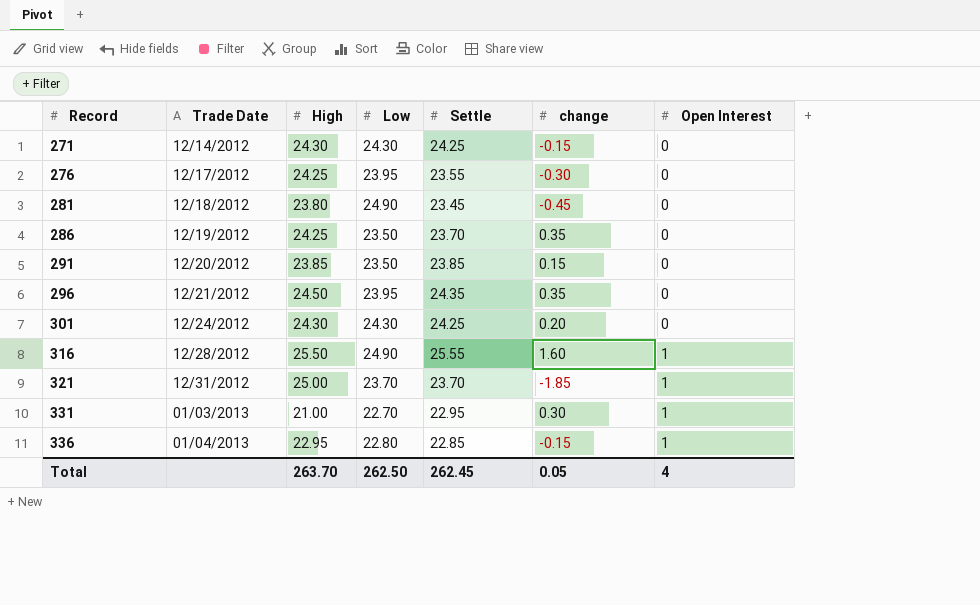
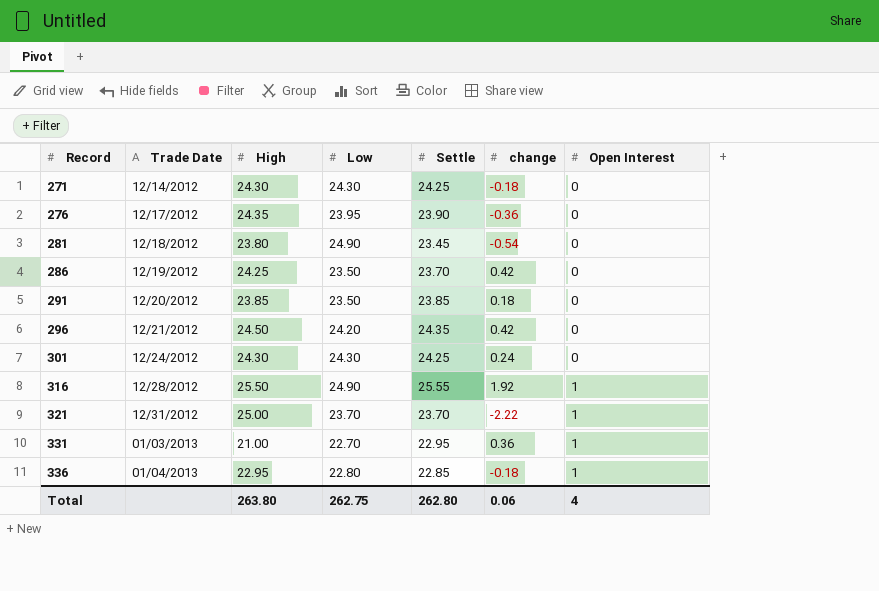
271 | change: -0.15 -> -0.18
276 | High: 24.25 -> 24.35
276 | Settle: 23.55 -> 23.90
276 | change: -0.30 -> -0.36
281 | change: -0.45 -> -0.54
286 | change: 0.35 -> 0.42
291 | change: 0.15 -> 0.18
296 | Low: 23.95 -> 24.20
296 | change: 0.35 -> 0.42
301 | change: 0.20 -> 0.24
316 | change: 1.60 -> 1.92
321 | change: -1.85 -> -2.22
331 | change: 0.30 -> 0.36
336 | change: -0.15 -> -0.18
Total | High: 263.70 -> 263.80
Total | Low: 262.50 -> 262.75
Total | Settle: 262.45 -> 262.80
Total | change: 0.05 -> 0.06

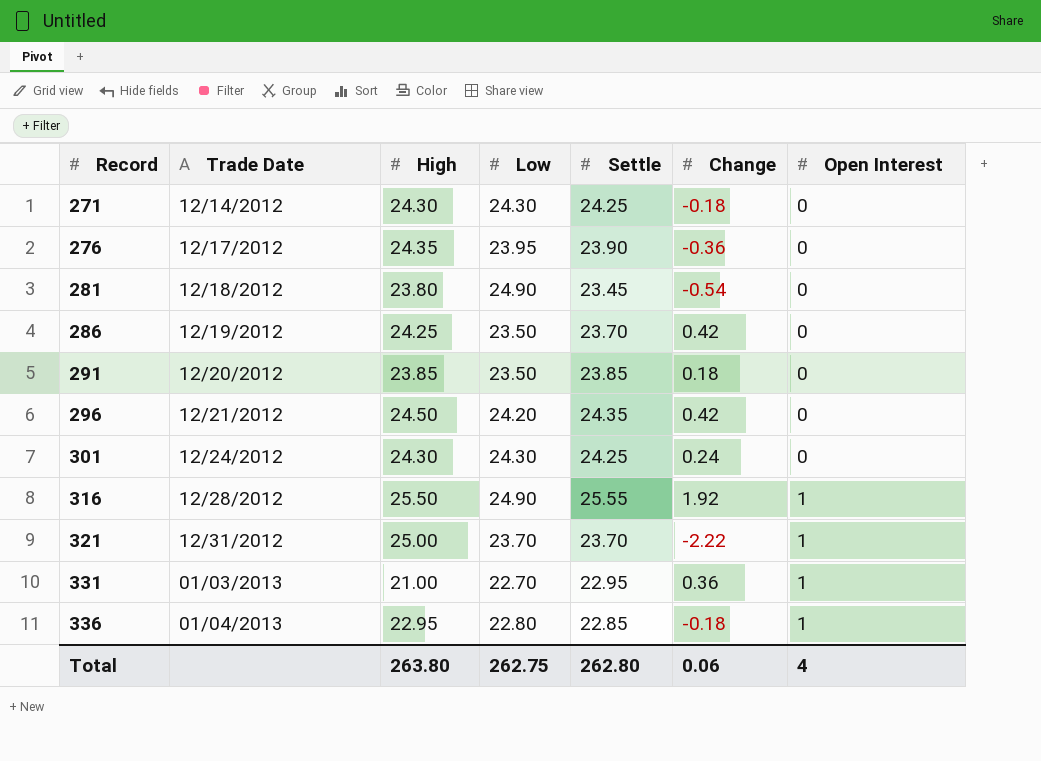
column name: change -> Change

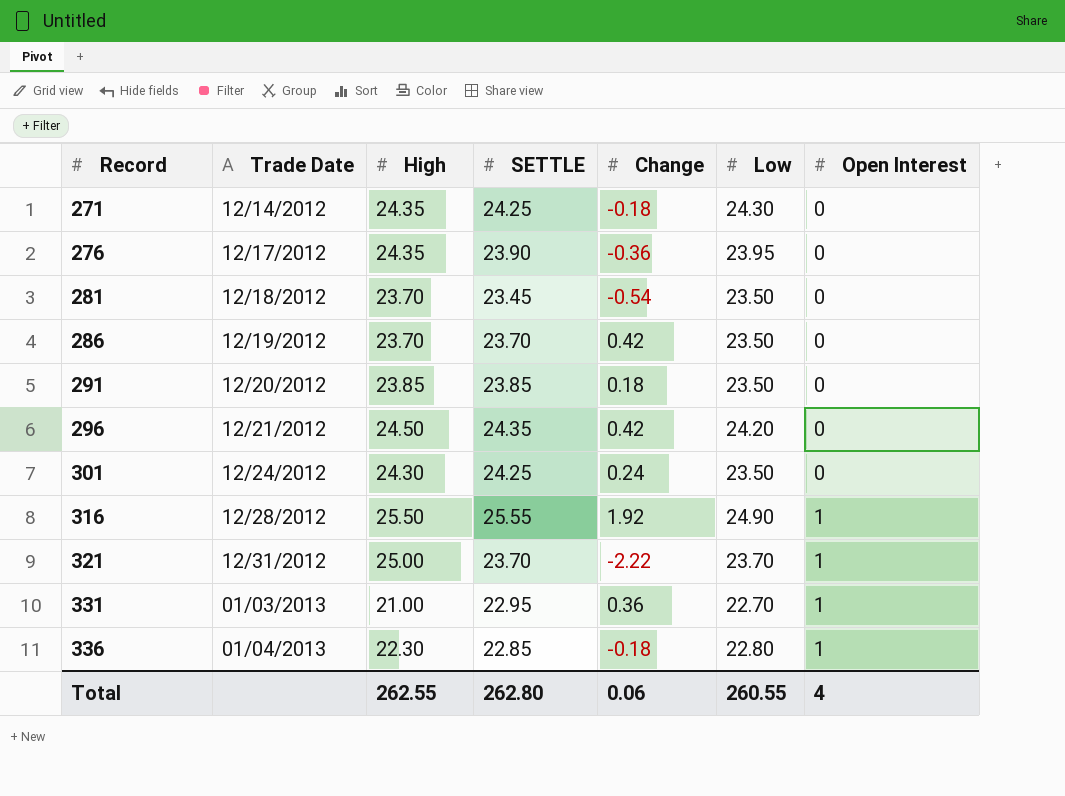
column name: Settle -> SETTLE
column Low | position: 4 -> 6
271 | High: 24.30 -> 24.35
281 | High: 23.80 -> 23.70
281 | Low: 24.90 -> 23.50
286 | High: 24.25 -> 23.70
301 | Low: 24.30 -> 23.50
336 | High: 22.95 -> 22.30
Total | High: 263.80 -> 262.55
Total | Low: 262.75 -> 260.55

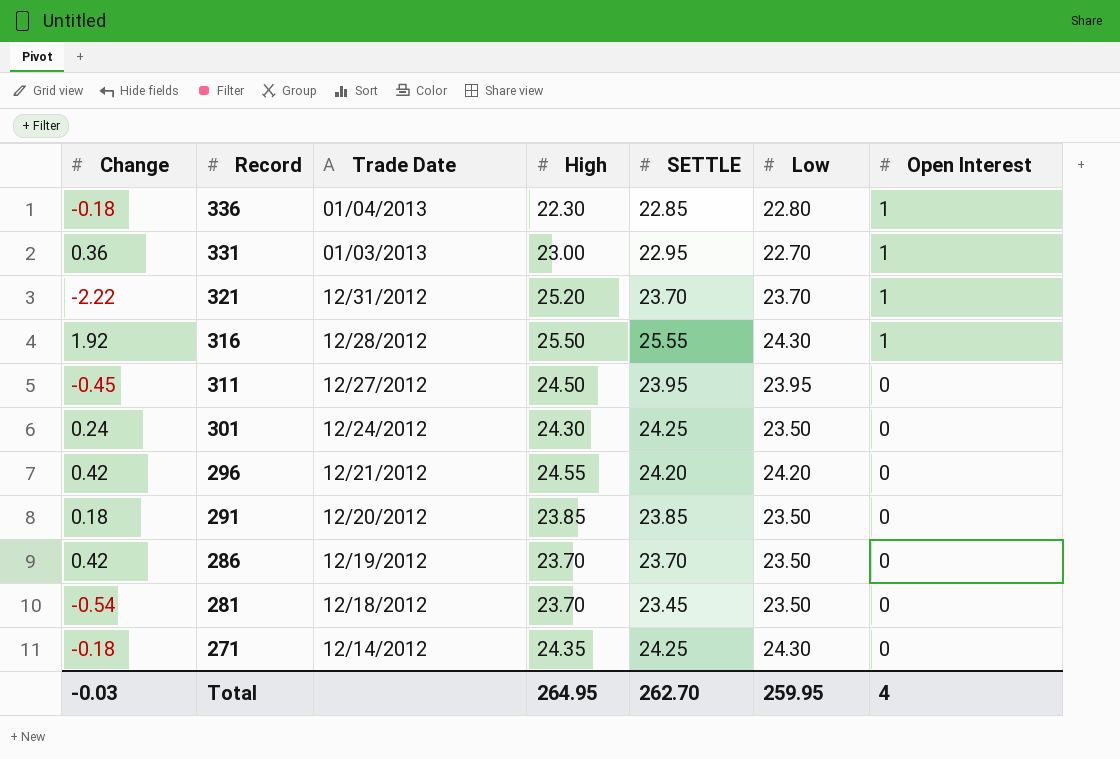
row order: Record ascending -> Record descending
column Change | position: 5 -> 1
row 276: 12/17/2012 | 24.35 | 23.90 | -0.36 | 23.95 | 0 -> none
331 | High: 21.00 -> 23.00
321 | High: 25.00 -> 25.20
316 | Low: 24.90 -> 24.30
row 311: none -> -0.45 | 12/27/2012 | 24.50 | 23.95 | 23.95 | 0
296 | High: 24.50 -> 24.55
296 | SETTLE: 24.35 -> 24.20
Total | Change: 0.06 -> -0.03
Total | High: 262.55 -> 264.95
Total | SETTLE: 262.80 -> 262.70
Total | Low: 260.55 -> 259.95

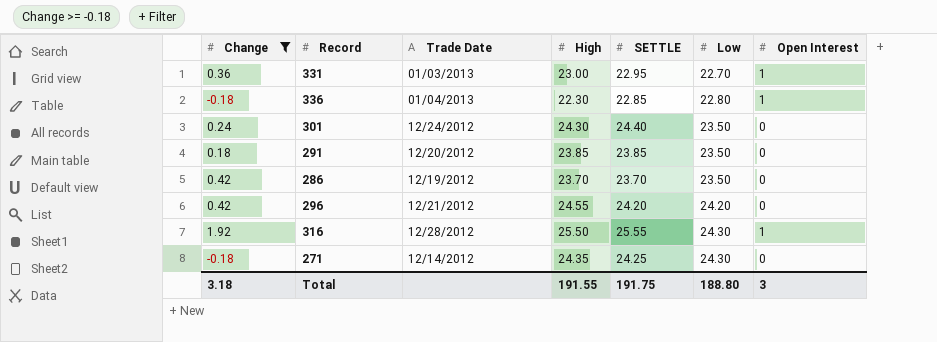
filter: none -> Change >= -0.18
row order: Record descending -> Low ascending
301 | SETTLE: 24.25 -> 24.40
Total | Change: -0.03 -> 3.18
Total | High: 264.95 -> 191.55
Total | SETTLE: 262.70 -> 191.75
Total | Low: 259.95 -> 188.80
Total | Open Interest: 4 -> 3

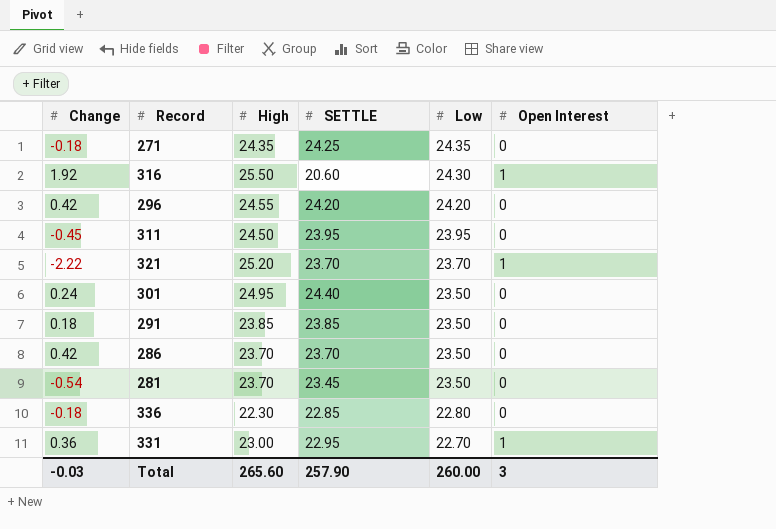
filter: Change >= -0.18 -> none
row order: Low ascending -> Low descending
column Trade Date | position: 3 -> none
271 | Low: 24.30 -> 24.35
316 | SETTLE: 25.55 -> 20.60
301 | High: 24.30 -> 24.95
336 | Open Interest: 1 -> 0
Total | Change: 3.18 -> -0.03
Total | High: 191.55 -> 265.60
Total | SETTLE: 191.75 -> 257.90
Total | Low: 188.80 -> 260.00

